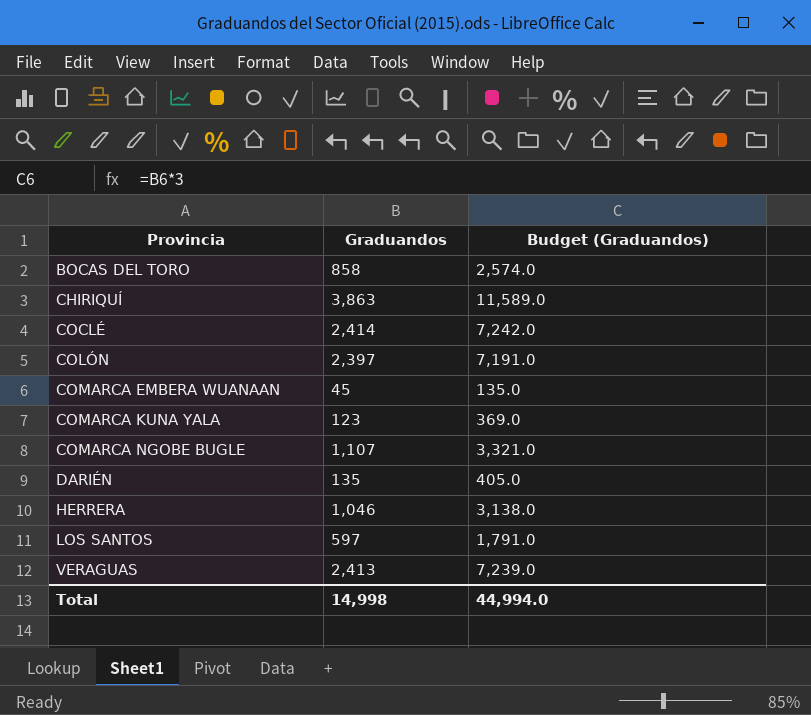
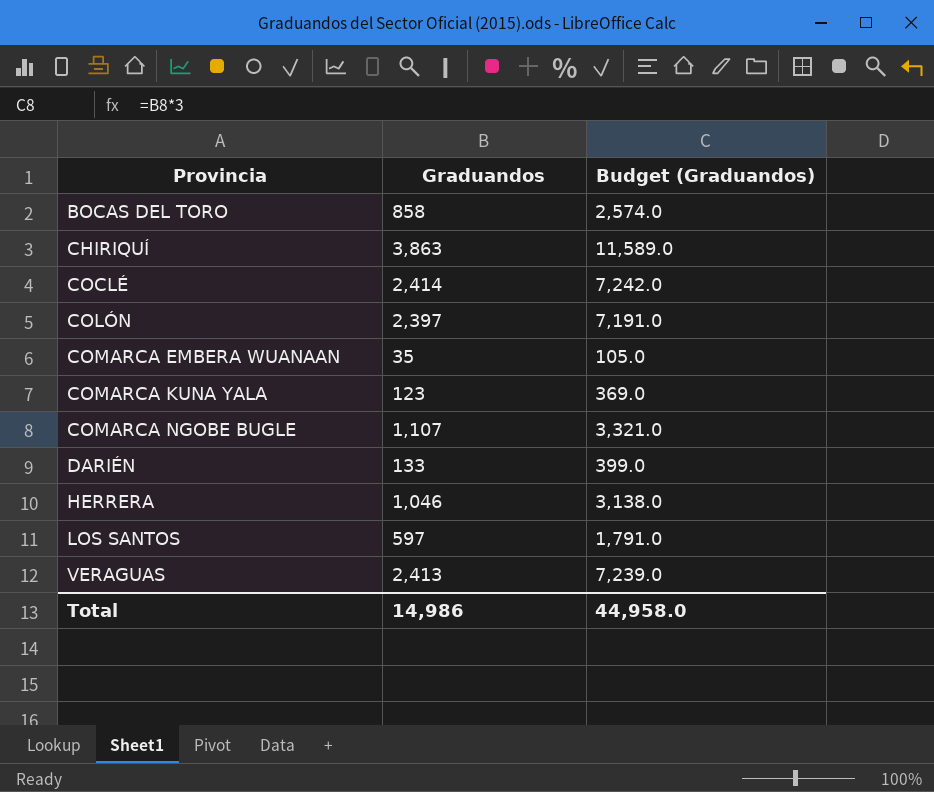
COMARCA EMBERA WUANAAN | Graduandos: 45 -> 35
COMARCA EMBERA WUANAAN | Budget (Graduandos): 135.0 -> 105.0
DARIÉN | Graduandos: 135 -> 133
DARIÉN | Budget (Graduandos): 405.0 -> 399.0
Total | Graduandos: 14,998 -> 14,986
Total | Budget (Graduandos): 44,994.0 -> 44,958.0

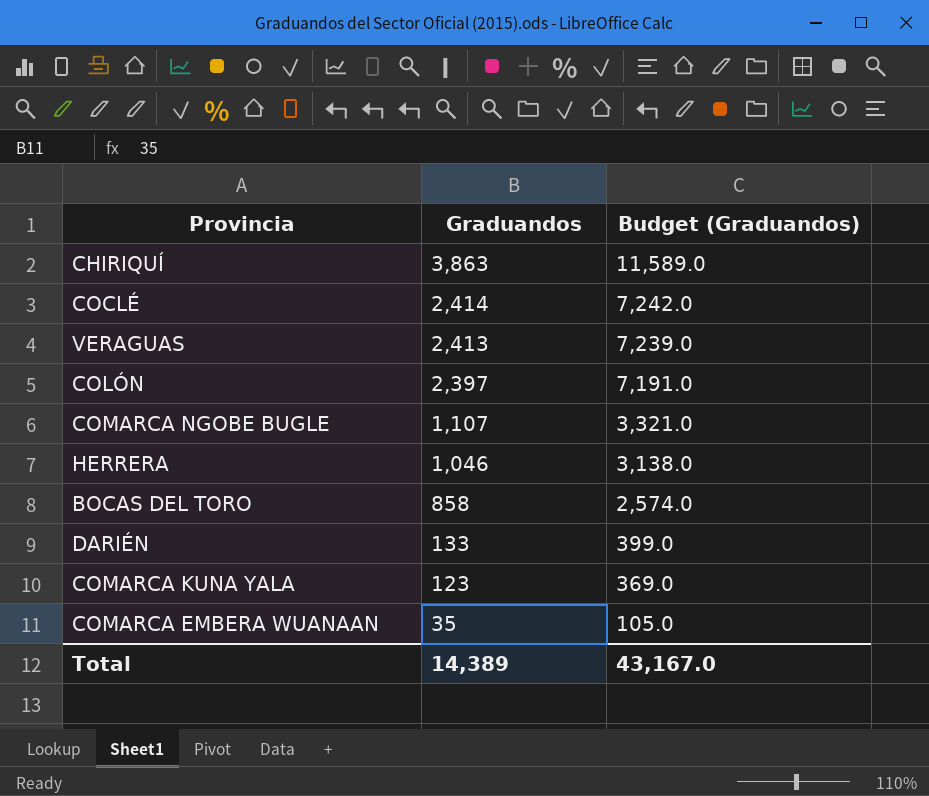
row order: Provincia ascending -> Graduandos descending
row LOS SANTOS: 597 | 1,791.0 -> none
Total | Graduandos: 14,986 -> 14,389
Total | Budget (Graduandos): 44,958.0 -> 43,167.0

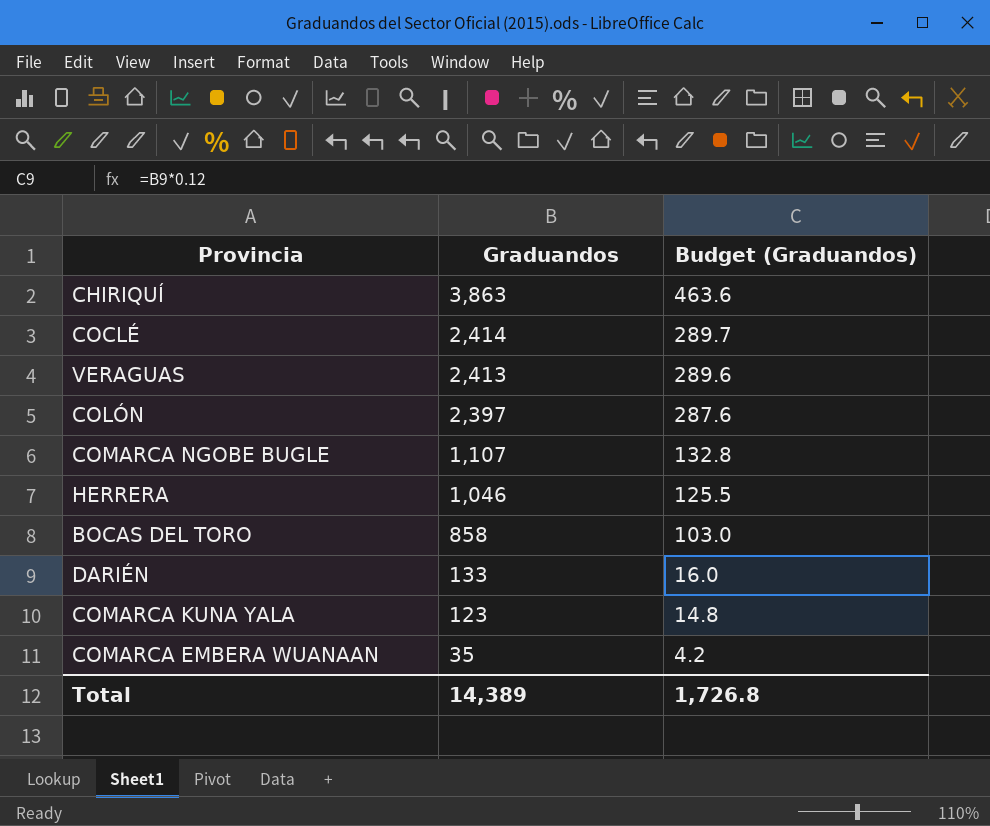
column Budget (Graduandos) | formula: [Graduandos] * 3 -> [Graduandos] * 0.12
Total | Budget (Graduandos): 43,167.0 -> 1,726.8

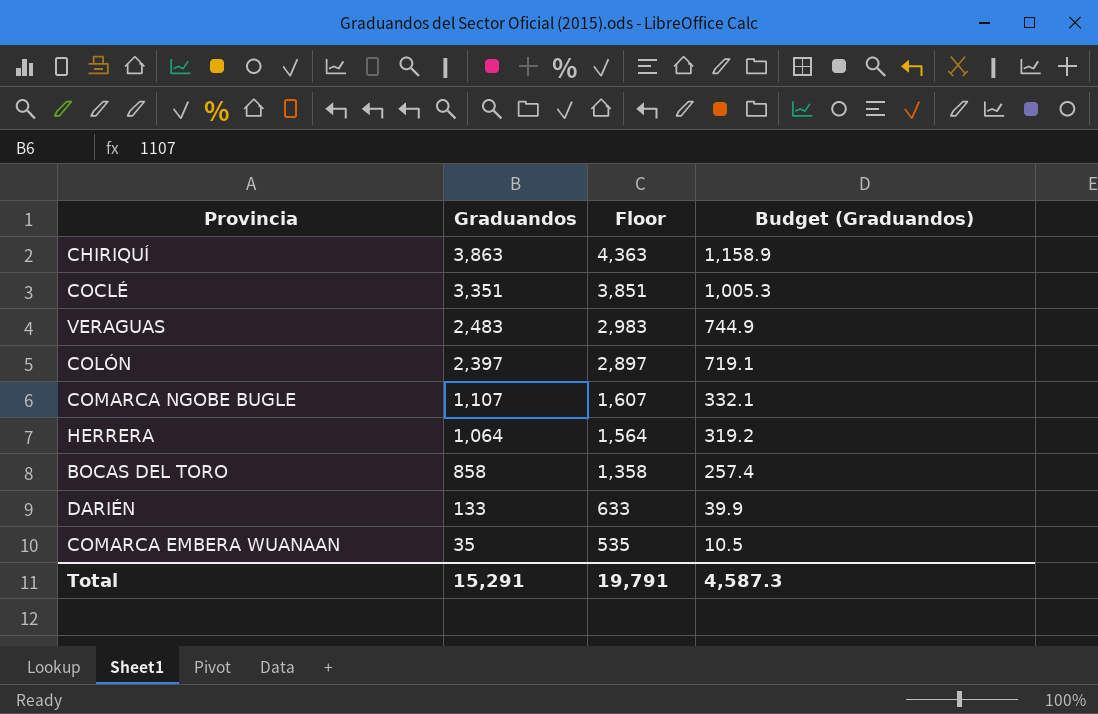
column Floor | formula: none -> [Graduandos] + 500
column Budget (Graduandos) | formula: [Graduandos] * 0.12 -> [Graduandos] * 0.3
row COMARCA KUNA YALA: 123 | 14.8 -> none
COCLÉ | Graduandos: 2,414 -> 3,351
VERAGUAS | Graduandos: 2,413 -> 2,483
HERRERA | Graduandos: 1,046 -> 1,064
Total | Graduandos: 14,389 -> 15,291
Total | Budget (Graduandos): 1,726.8 -> 4,587.3

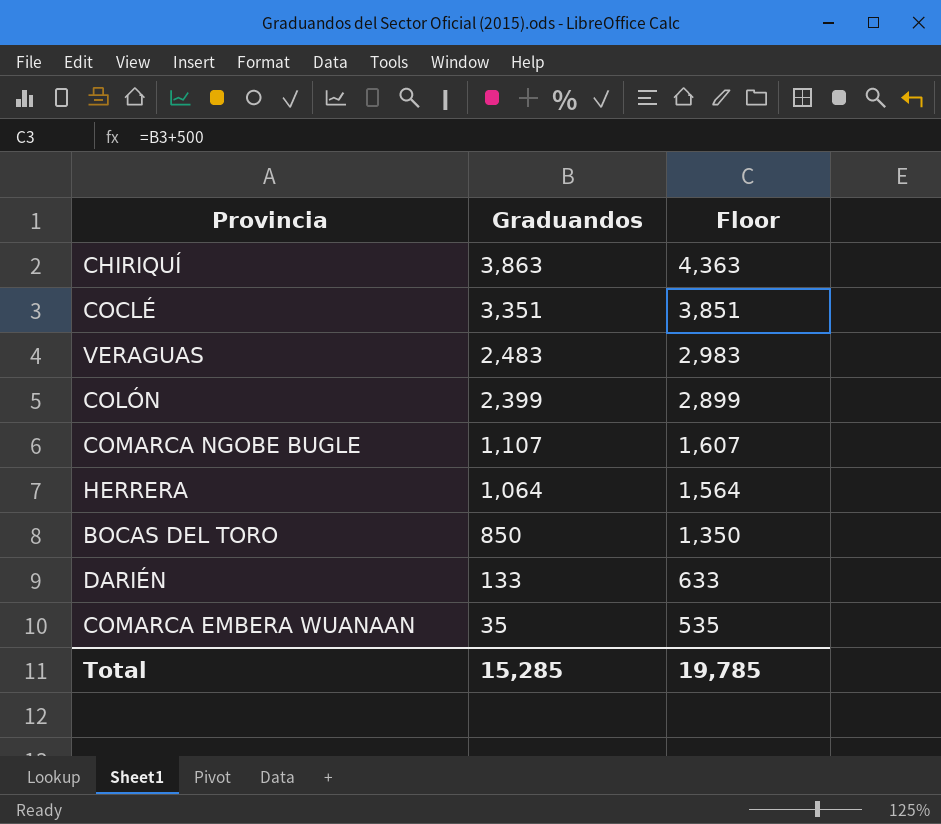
column Budget (Graduandos) | formula: [Graduandos] * 0.3 -> none
COLÓN | Graduandos: 2,397 -> 2,399
COLÓN | Floor: 2,897 -> 2,899
BOCAS DEL TORO | Graduandos: 858 -> 850
BOCAS DEL TORO | Floor: 1,358 -> 1,350
Total | Graduandos: 15,291 -> 15,285
Total | Floor: 19,791 -> 19,785

